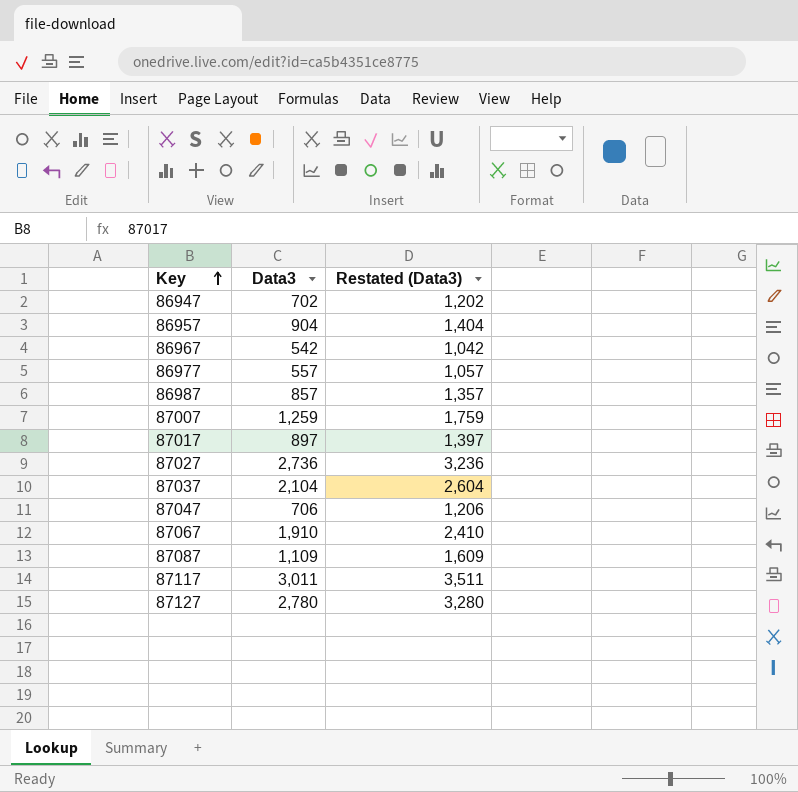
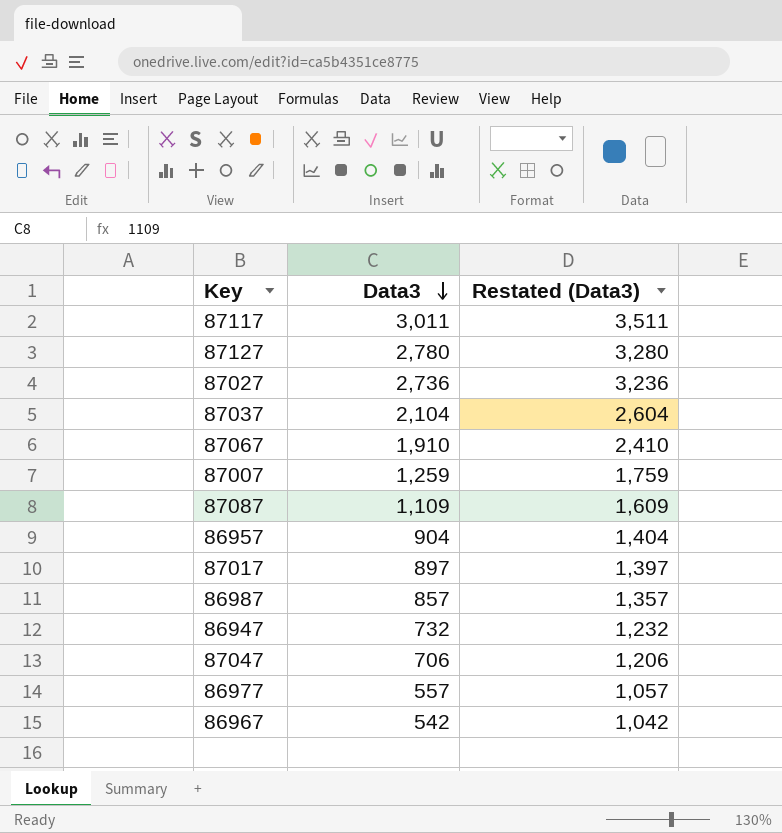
row order: Key ascending -> Data3 descending
86947 | Data3: 702 -> 732
86947 | Restated (Data3): 1,202 -> 1,232

